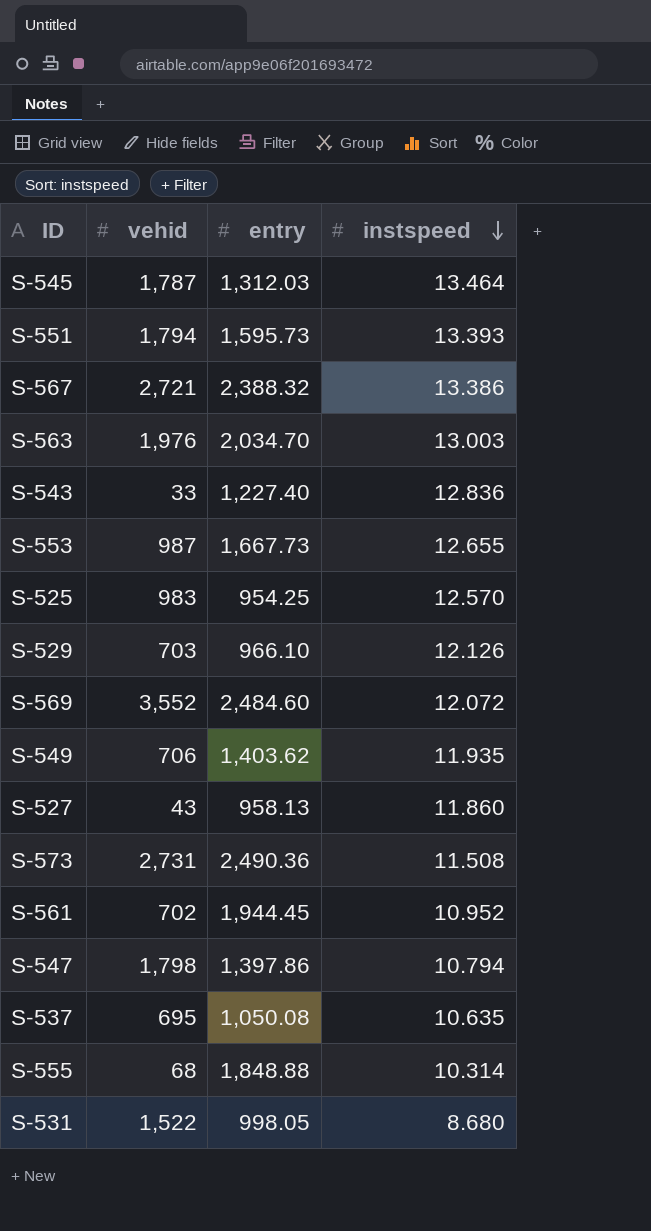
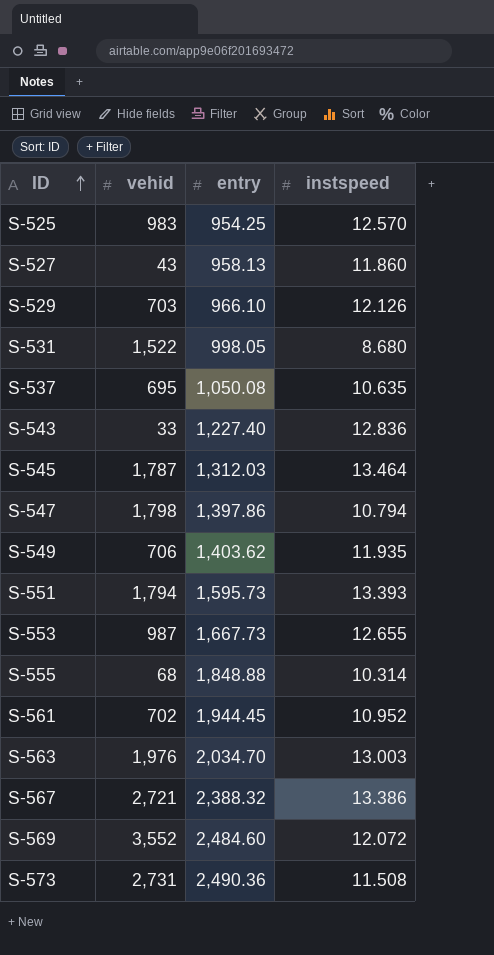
row order: instspeed descending -> ID ascending

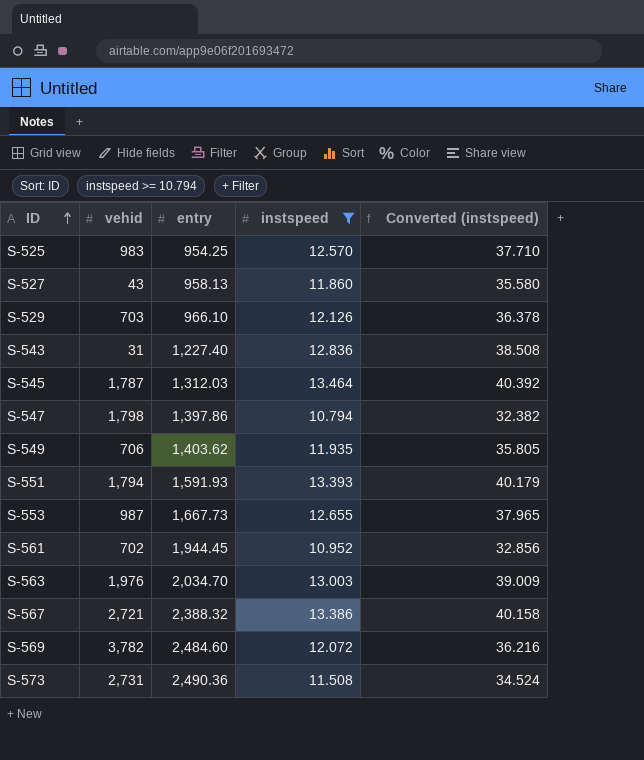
filter: none -> instspeed >= 10.794
column Converted (instspeed) | formula: none -> [instspeed] * 3
S-543 | vehid: 33 -> 31
S-551 | entry: 1,595.73 -> 1,591.93
S-569 | vehid: 3,552 -> 3,782

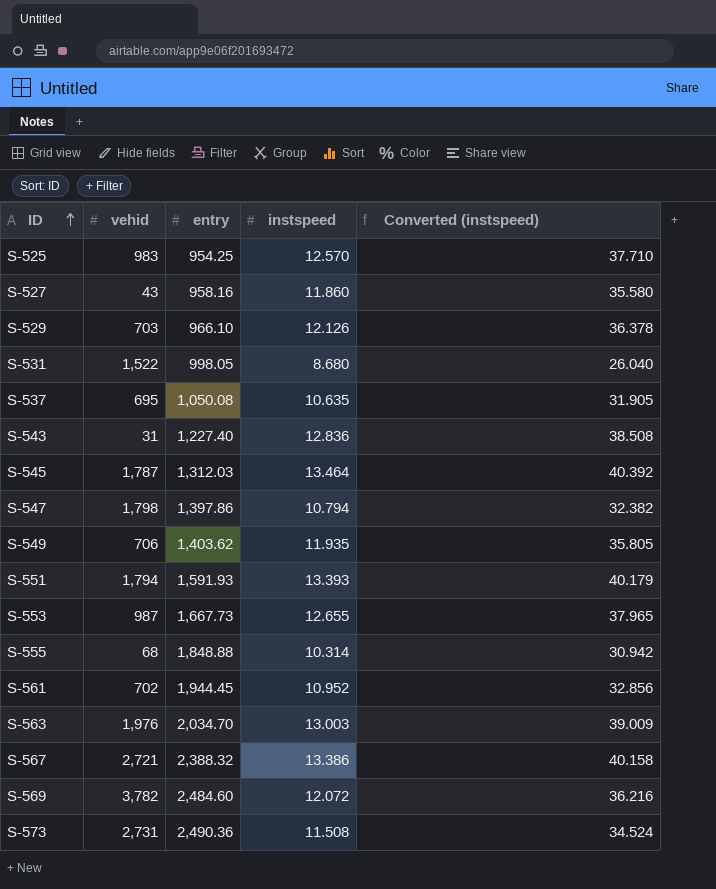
filter: instspeed >= 10.794 -> none
S-527 | entry: 958.13 -> 958.16

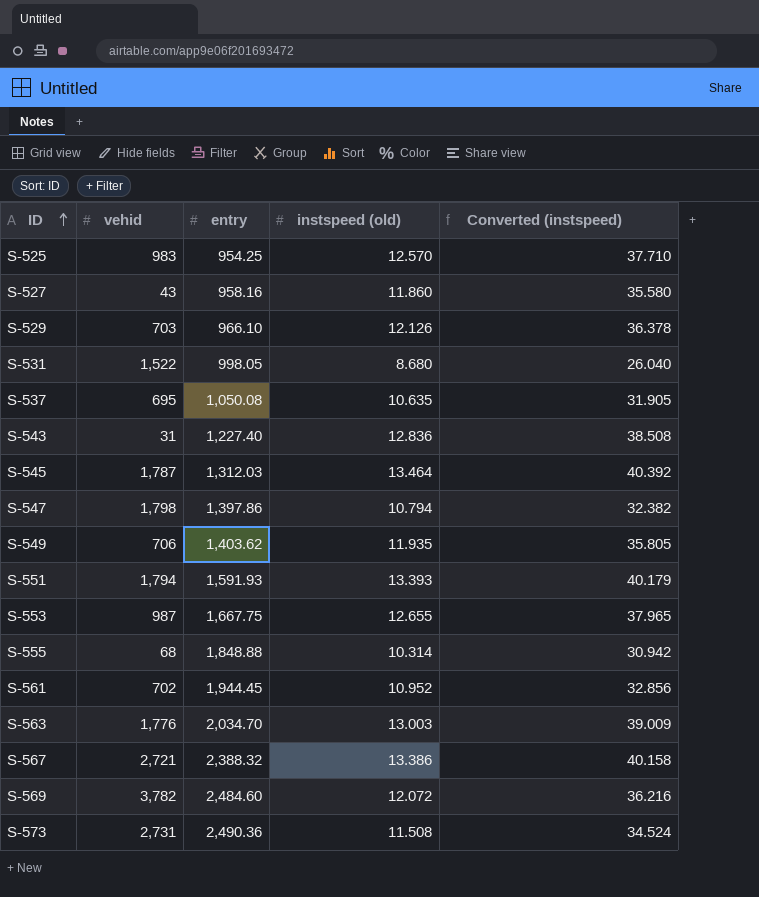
column name: instspeed -> instspeed (old)
S-553 | entry: 1,667.73 -> 1,667.75
S-563 | vehid: 1,976 -> 1,776

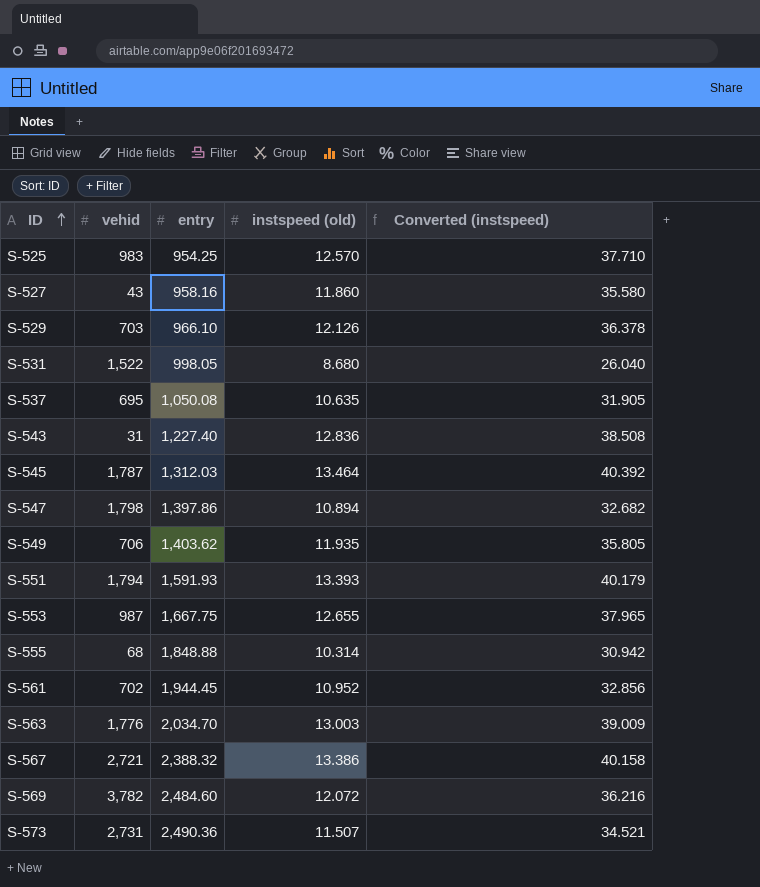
S-547 | instspeed (old): 10.794 -> 10.894
S-547 | Converted (instspeed): 32.382 -> 32.682
S-573 | instspeed (old): 11.508 -> 11.507
S-573 | Converted (instspeed): 34.524 -> 34.521

